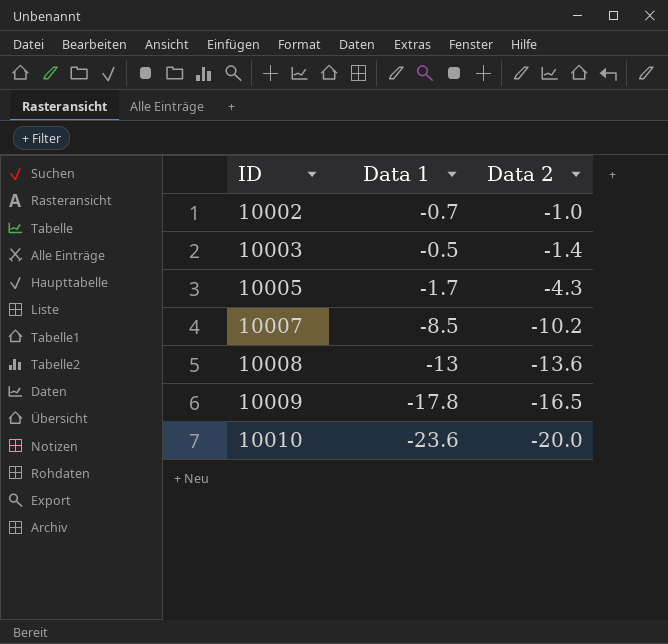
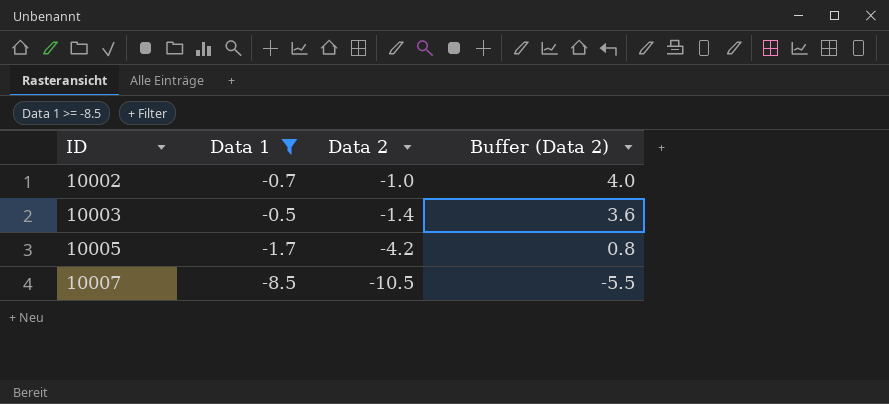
filter: none -> Data 1 >= -8.5
column Buffer (Data 2) | formula: none -> [Data 2] + 5
10005 | Data 2: -4.3 -> -4.2
10007 | Data 2: -10.2 -> -10.5

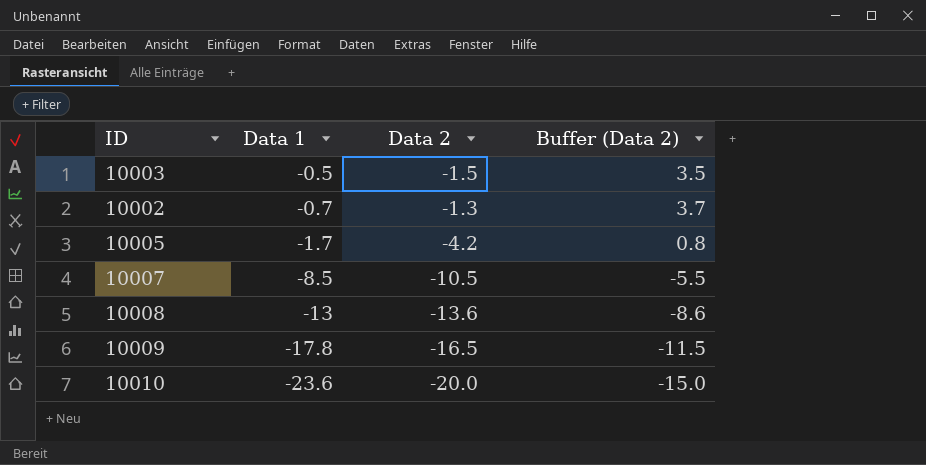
filter: Data 1 >= -8.5 -> none
row order: ID ascending -> Data 1 descending
10003 | Data 2: -1.4 -> -1.5
10003 | Buffer (Data 2): 3.6 -> 3.5
10002 | Data 2: -1.0 -> -1.3
10002 | Buffer (Data 2): 4.0 -> 3.7

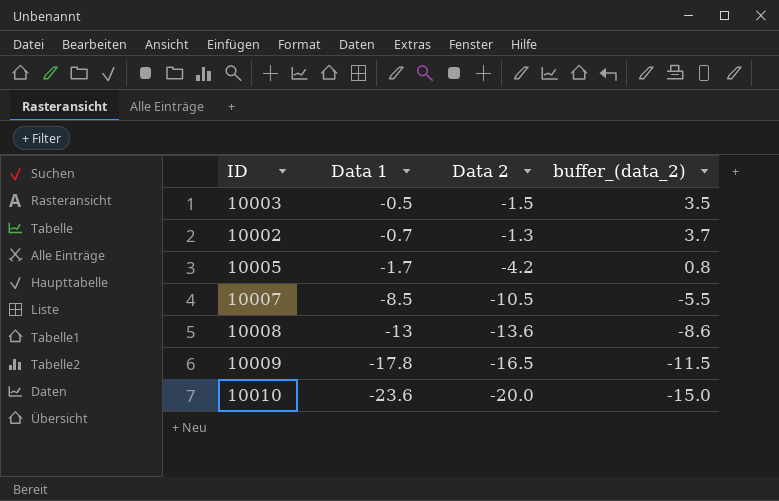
column name: Buffer (Data 2) -> buffer_(data_2)

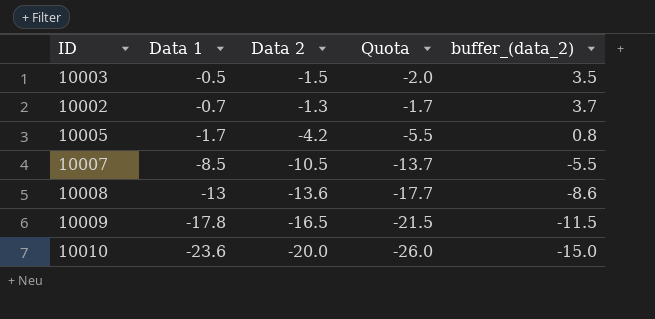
column Quota | formula: none -> [Data 2] * 1.3

